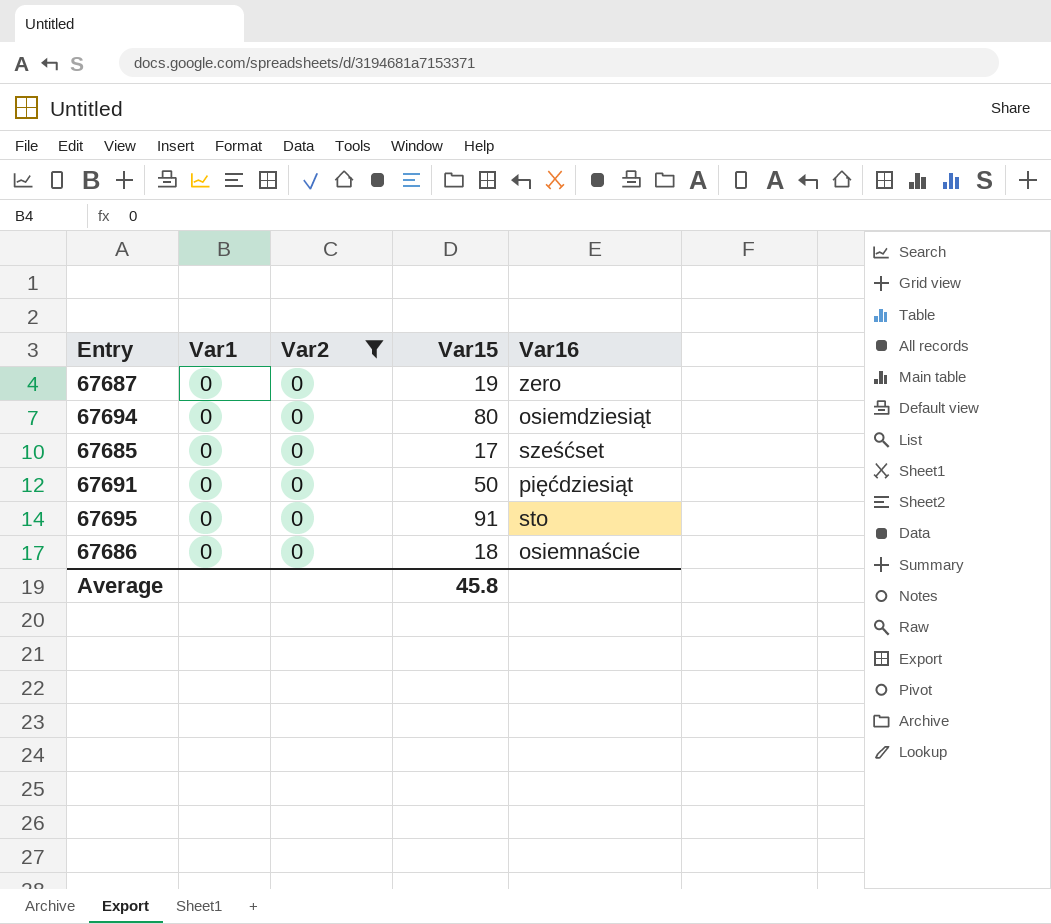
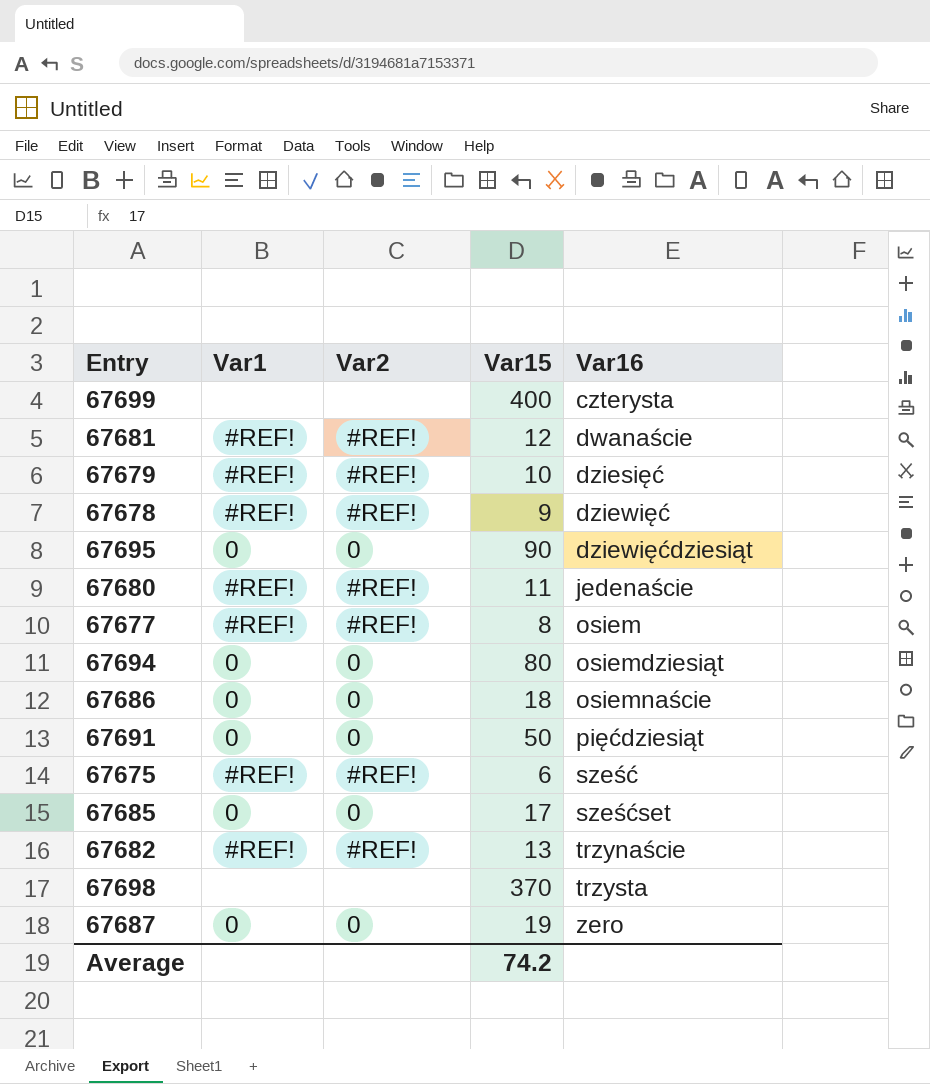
filter: Var2 = 0 -> none
row order: none -> Var16 ascending
67695 | Var15: 91 -> 90
67695 | Var16: sto -> dziewięćdziesiąt
Average | Var15: 45.8 -> 74.2

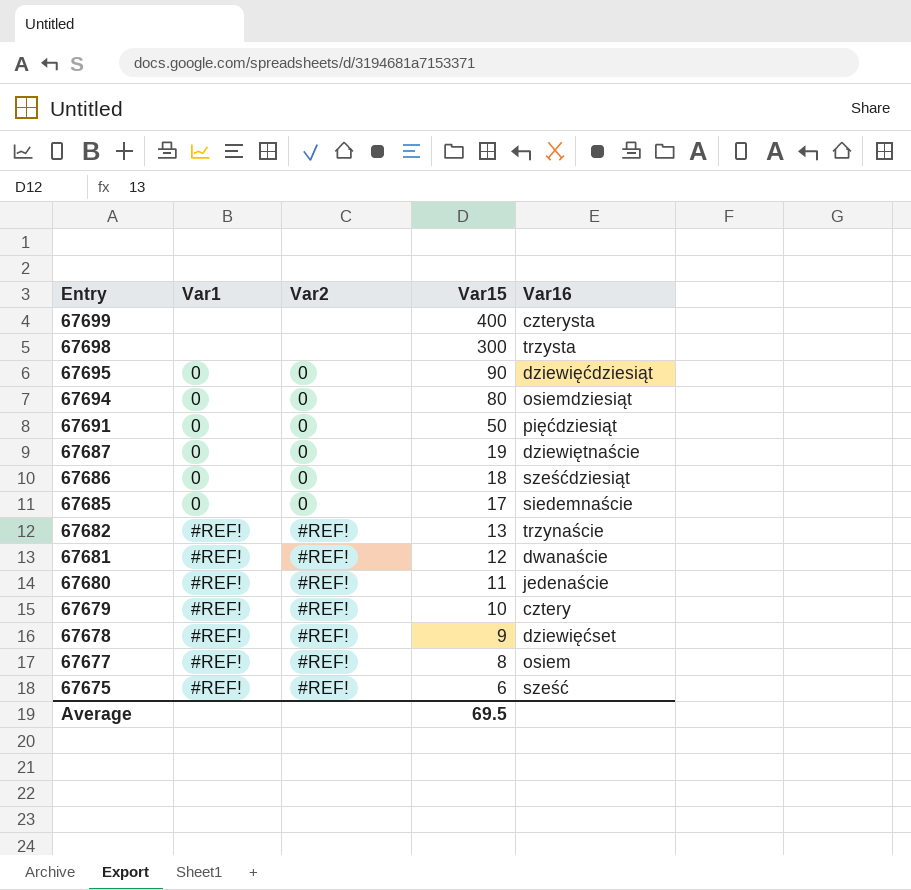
row order: Var16 ascending -> Entry descending
67698 | Var15: 370 -> 300
67687 | Var16: zero -> dziewiętnaście
67686 | Var16: osiemnaście -> sześćdziesiąt
67685 | Var16: sześćset -> siedemnaście
67679 | Var16: dziesięć -> cztery
67678 | Var16: dziewięć -> dziewięćset
Average | Var15: 74.2 -> 69.5

